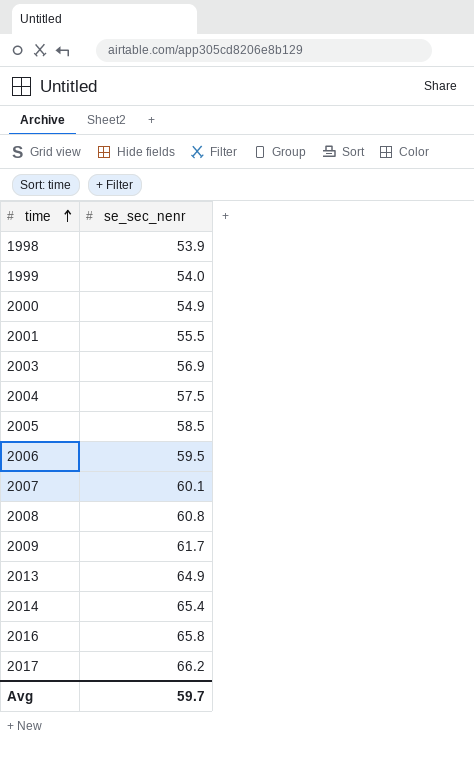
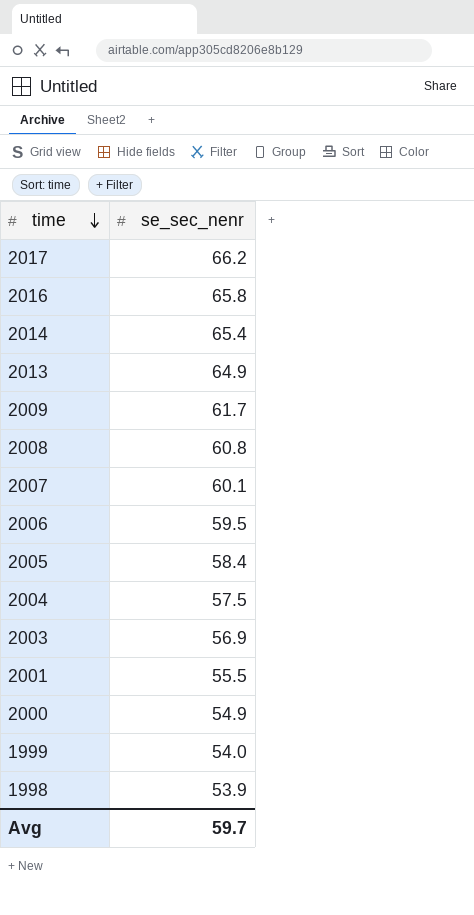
row order: time ascending -> time descending
2005 | se_sec_nenr: 58.5 -> 58.4

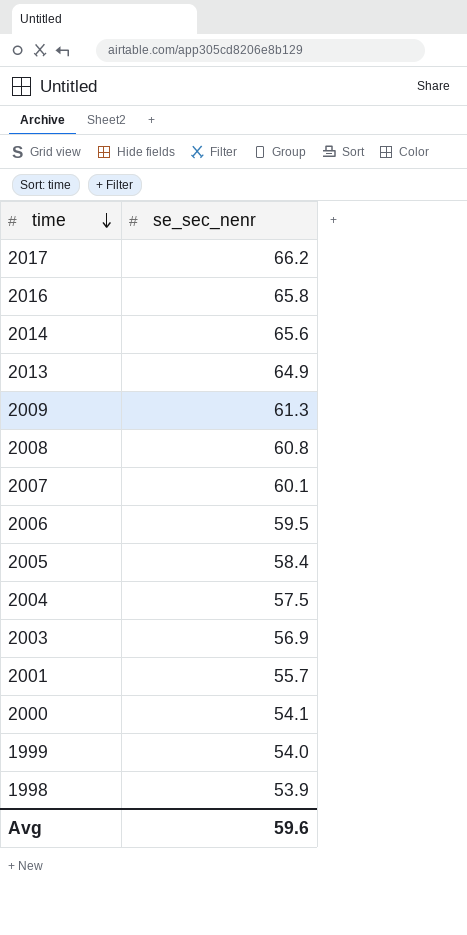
2014 | se_sec_nenr: 65.4 -> 65.6
2009 | se_sec_nenr: 61.7 -> 61.3
2001 | se_sec_nenr: 55.5 -> 55.7
2000 | se_sec_nenr: 54.9 -> 54.1
Avg | se_sec_nenr: 59.7 -> 59.6

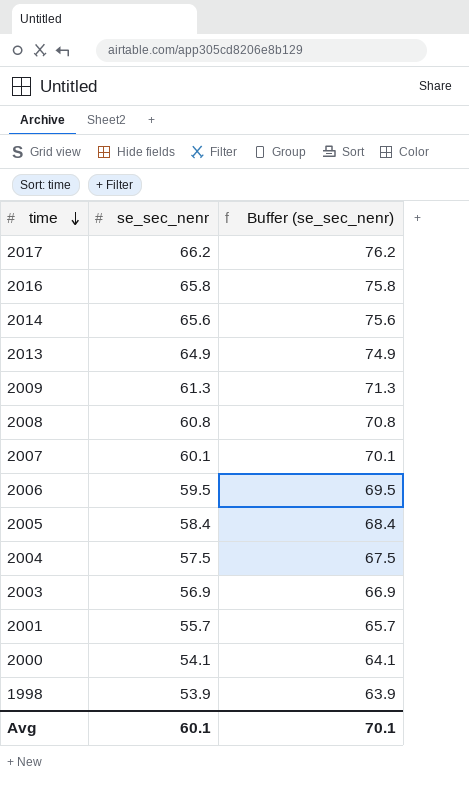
column Buffer (se_sec_nenr) | formula: none -> [se_sec_nenr] + 10
row 1999: 54.0 -> none
Avg | se_sec_nenr: 59.6 -> 60.1

